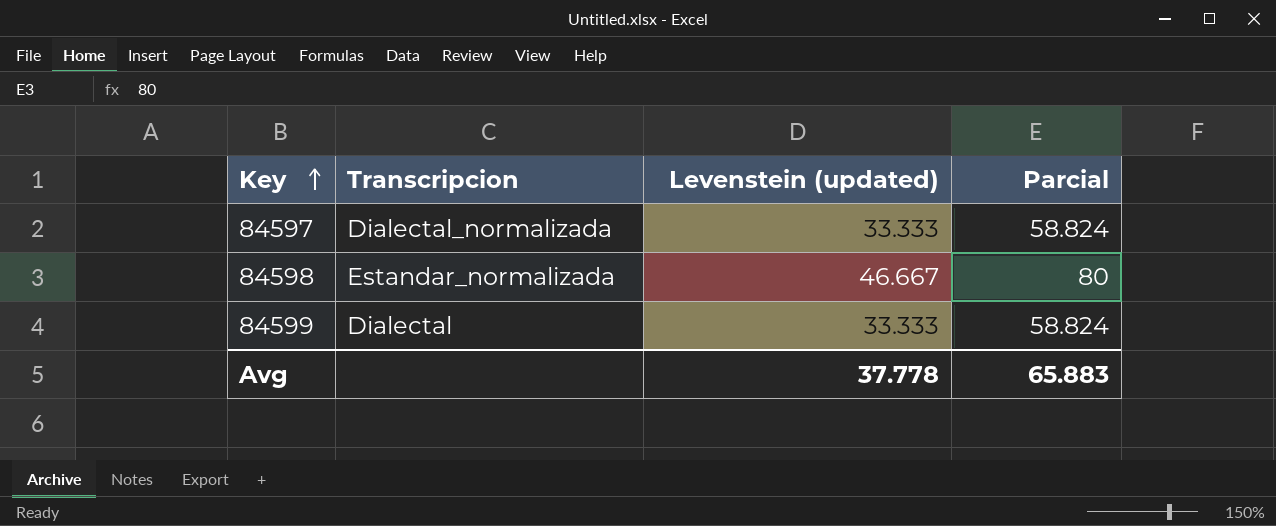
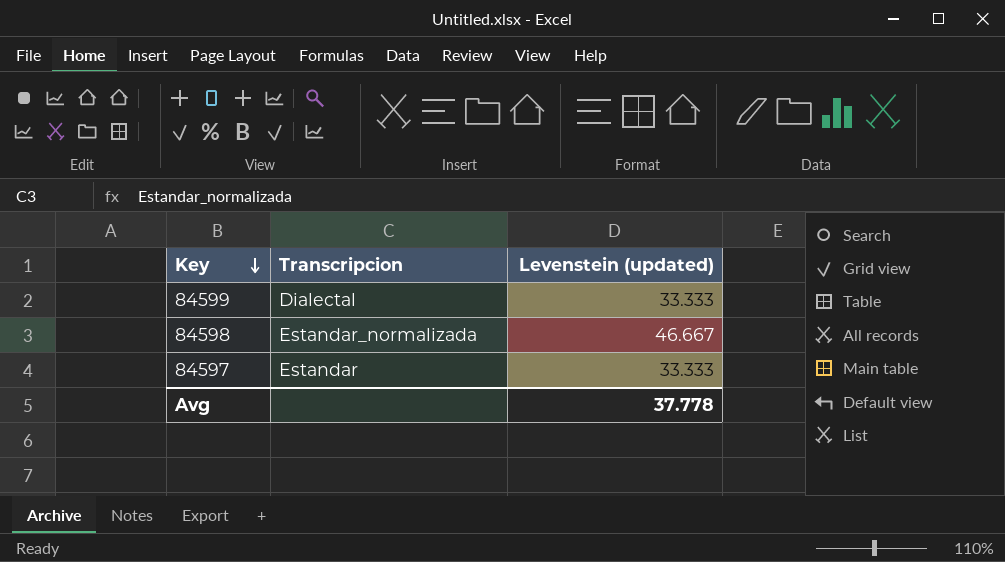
row order: Key ascending -> Key descending
column Parcial | position: 4 -> none
84597 | Transcripcion: Dialectal_normalizada -> Estandar

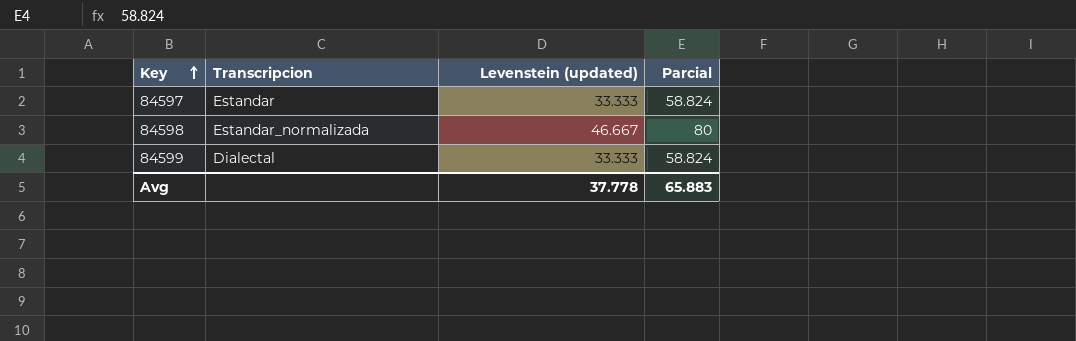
row order: Key descending -> Key ascending
column Parcial | position: none -> 4

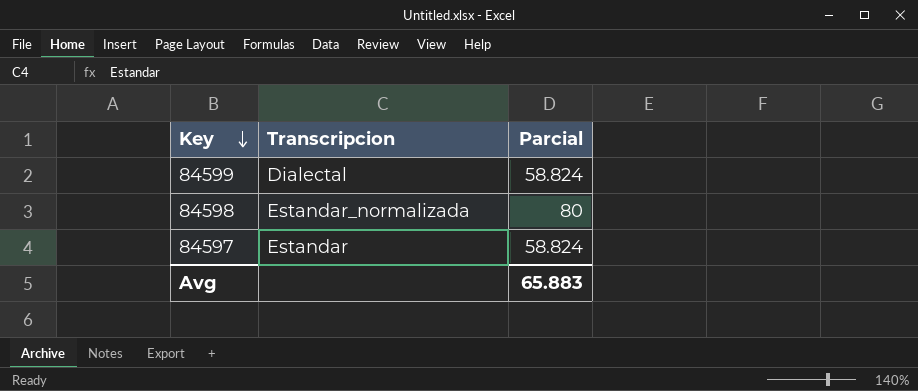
row order: Key ascending -> Key descending
column Levenstein (updated) | position: 3 -> none

